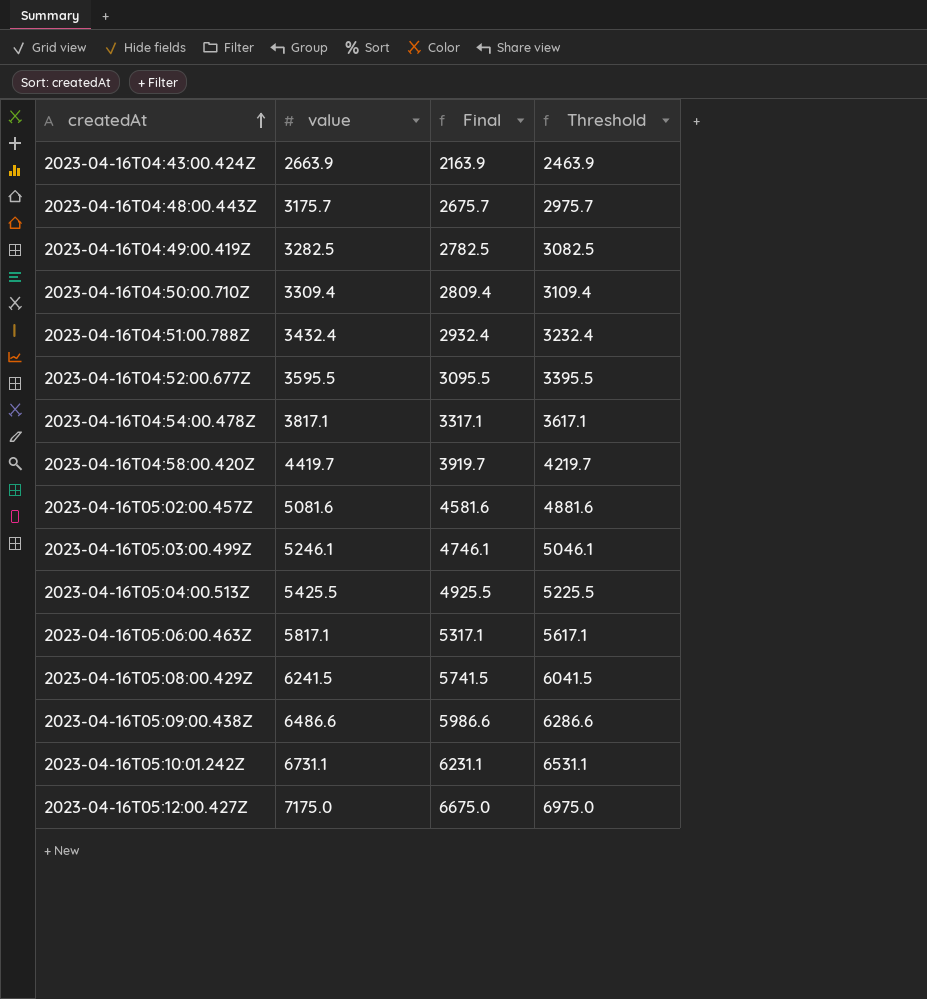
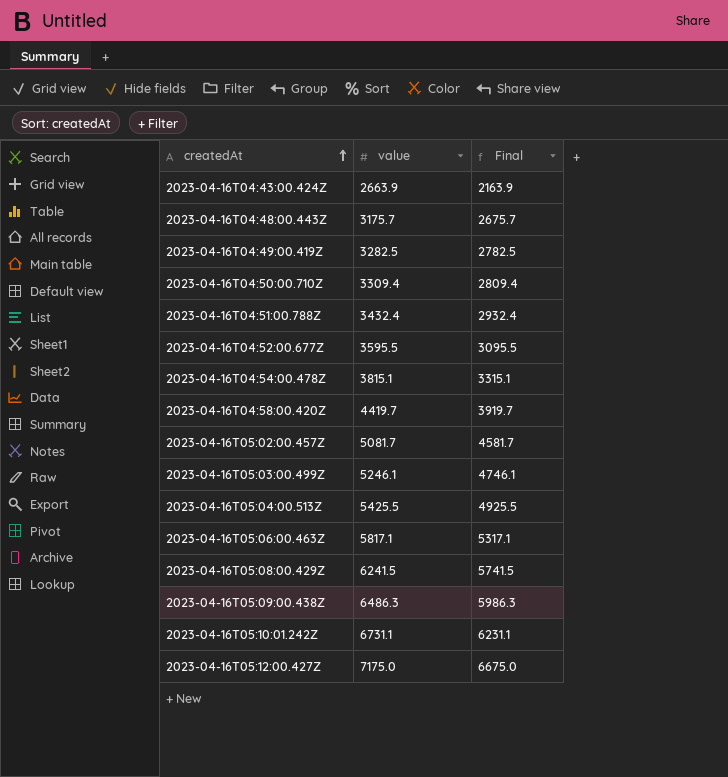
column Threshold | formula: [value] - 200 -> none
2023-04-16T04:54:00.478Z | value: 3817.1 -> 3815.1
2023-04-16T04:54:00.478Z | Final: 3317.1 -> 3315.1
2023-04-16T05:02:00.457Z | value: 5081.6 -> 5081.7
2023-04-16T05:02:00.457Z | Final: 4581.6 -> 4581.7
2023-04-16T05:09:00.438Z | value: 6486.6 -> 6486.3
2023-04-16T05:09:00.438Z | Final: 5986.6 -> 5986.3

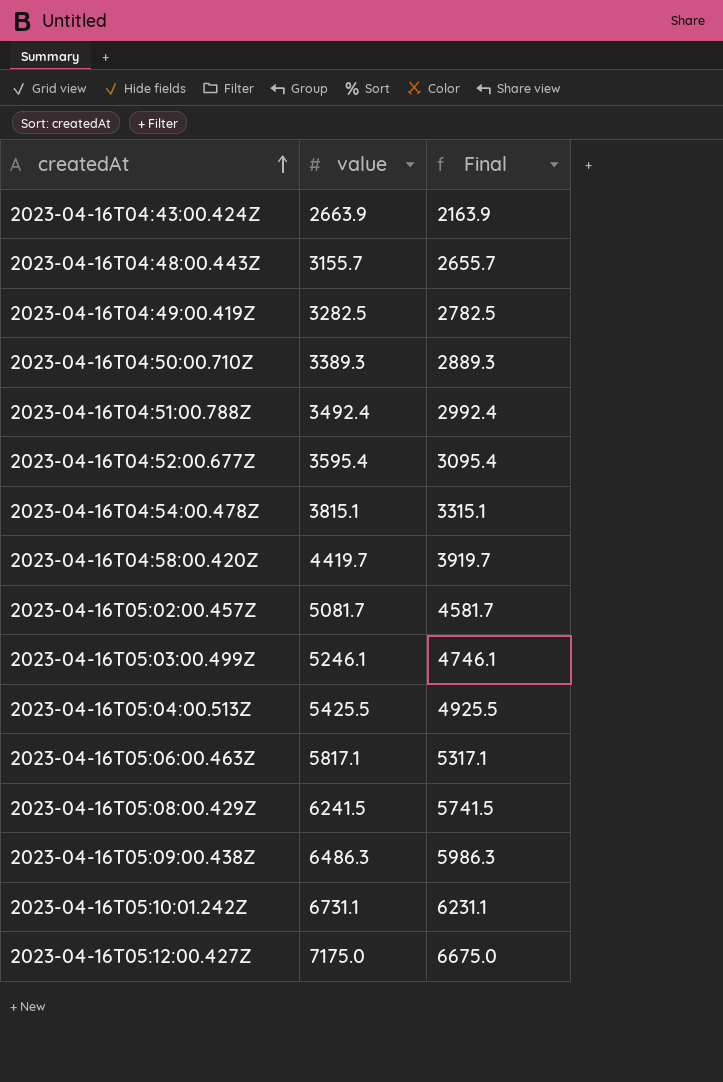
2023-04-16T04:48:00.443Z | value: 3175.7 -> 3155.7
2023-04-16T04:48:00.443Z | Final: 2675.7 -> 2655.7
2023-04-16T04:50:00.710Z | value: 3309.4 -> 3389.3
2023-04-16T04:50:00.710Z | Final: 2809.4 -> 2889.3
2023-04-16T04:51:00.788Z | value: 3432.4 -> 3492.4
2023-04-16T04:51:00.788Z | Final: 2932.4 -> 2992.4
2023-04-16T04:52:00.677Z | value: 3595.5 -> 3595.4
2023-04-16T04:52:00.677Z | Final: 3095.5 -> 3095.4

